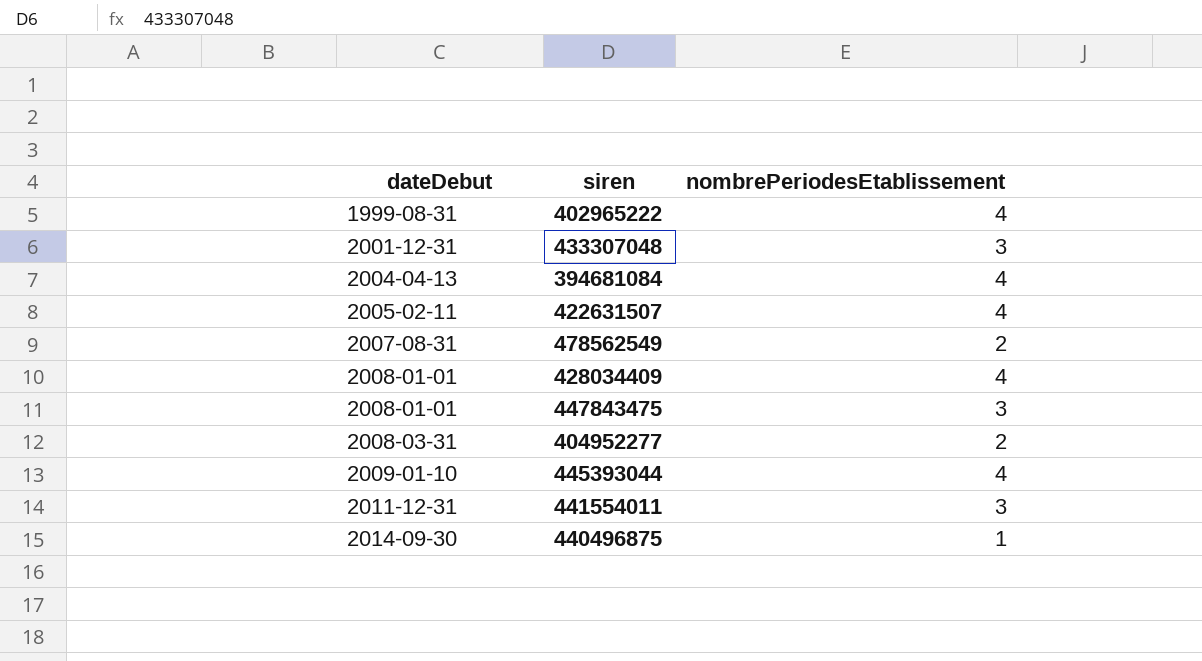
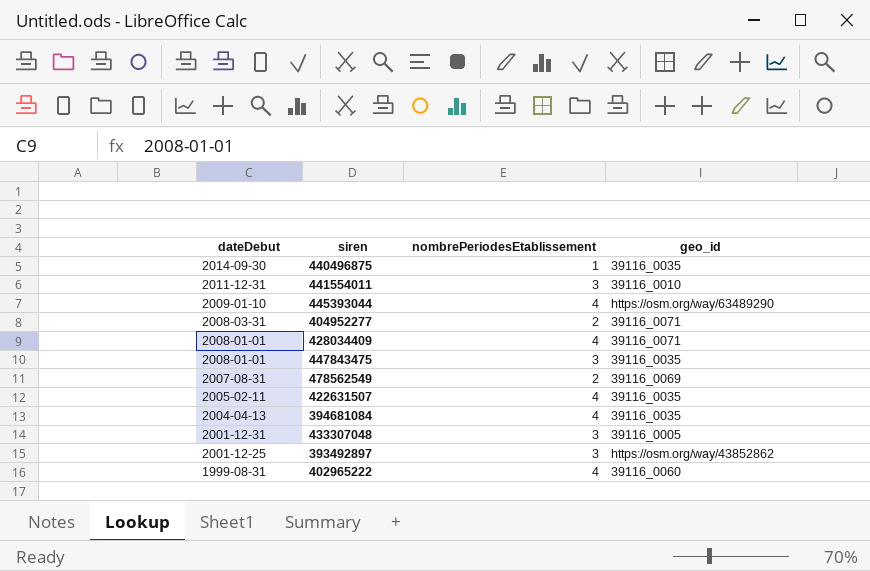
row order: dateDebut ascending -> dateDebut descending
column geo_id | position: none -> 4
row 393492897: none -> 2001-12-25 | 3 | https://osm.org/way/43852862

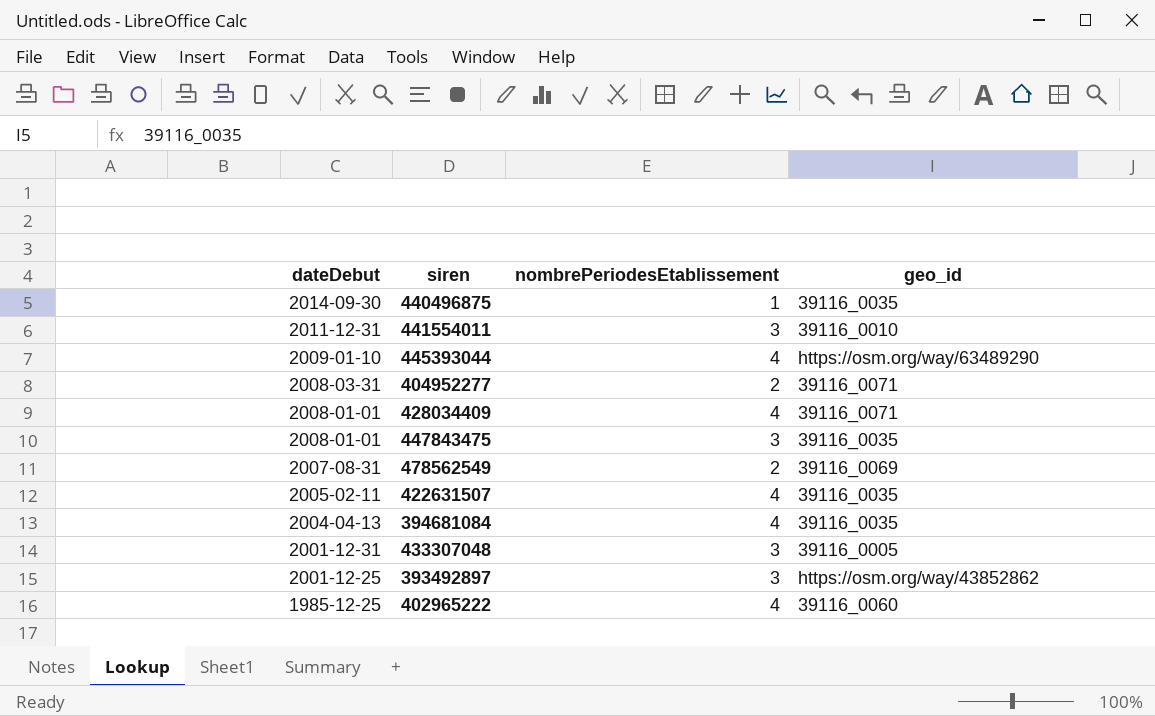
402965222 | dateDebut: 1999-08-31 -> 1985-12-25

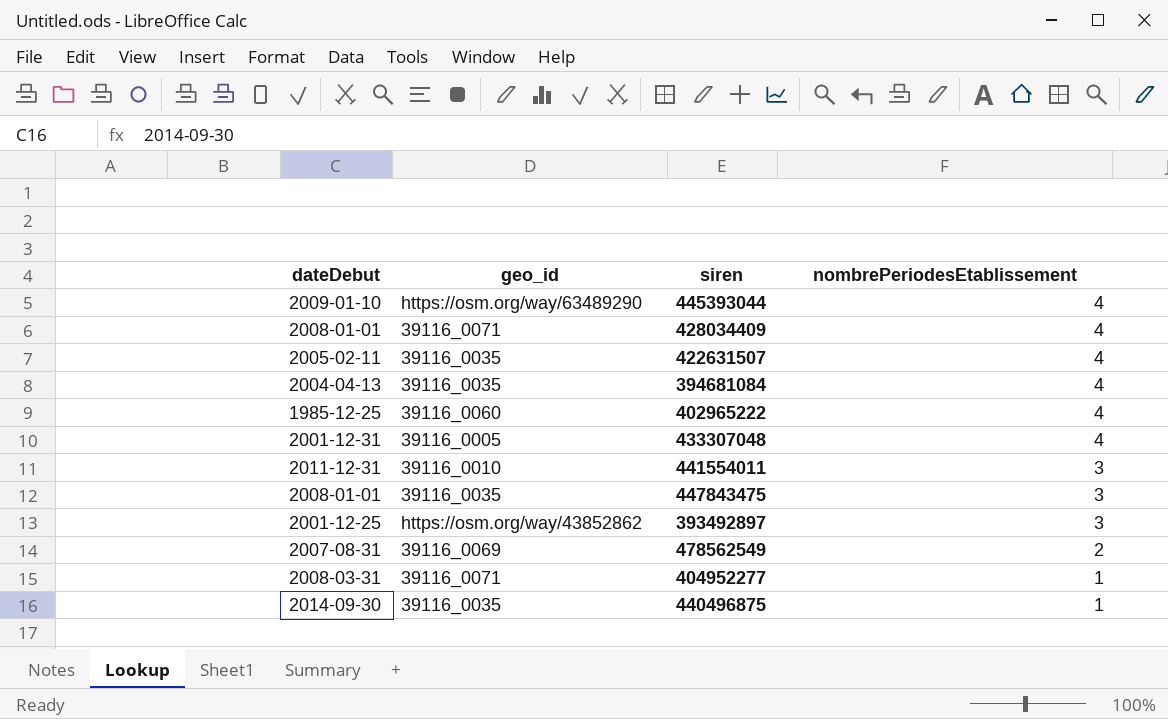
row order: dateDebut descending -> nombrePeriodesEtablissement descending
column geo_id | position: 4 -> 2
433307048 | nombrePeriodesEtablissement: 3 -> 4
404952277 | nombrePeriodesEtablissement: 2 -> 1

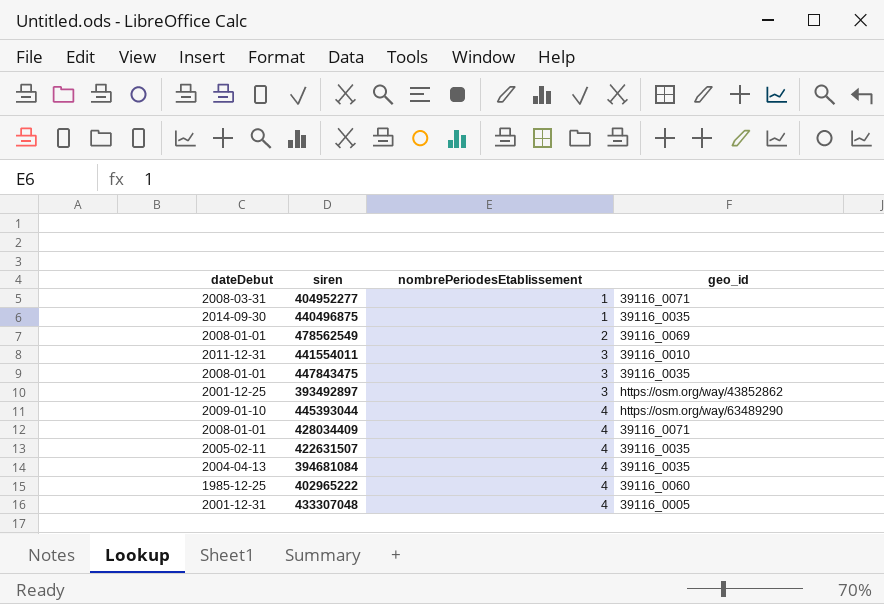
row order: nombrePeriodesEtablissement descending -> nombrePeriodesEtablissement ascending
column geo_id | position: 2 -> 4
478562549 | dateDebut: 2007-08-31 -> 2008-01-01

